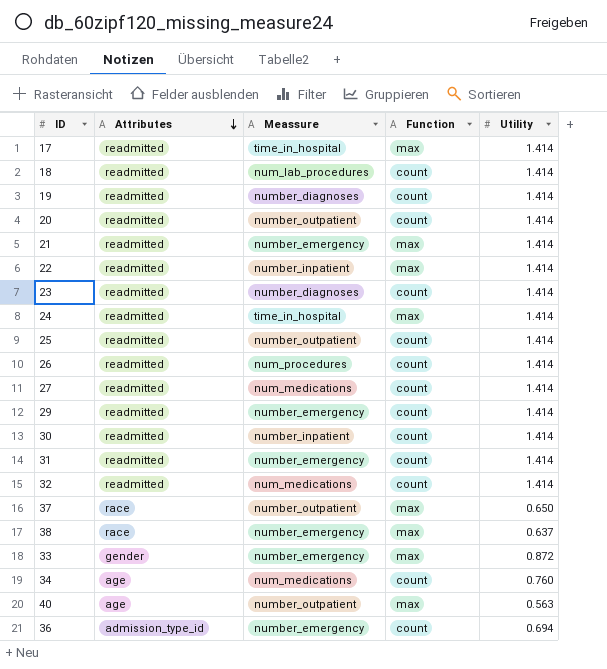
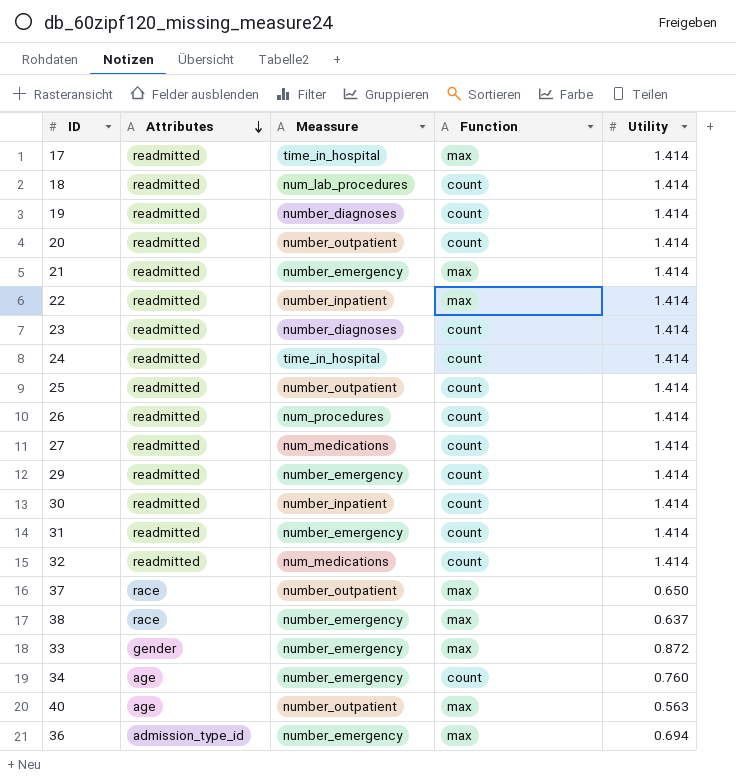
24 | Function: max -> count
34 | Meassure: num_medications -> number_emergency
36 | Function: count -> max

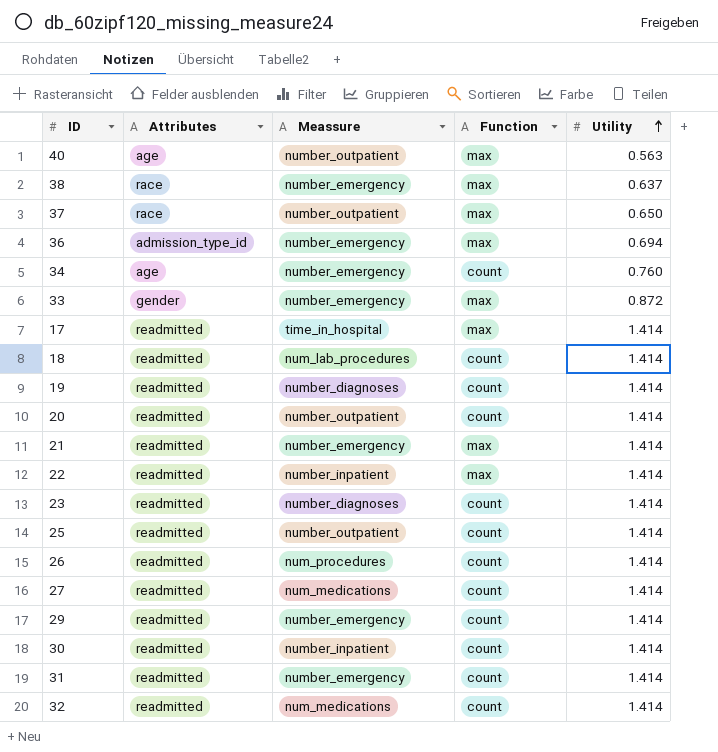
row order: Attributes descending -> Utility ascending
row 24: readmitted | time_in_hospital | count | 1.414 -> none

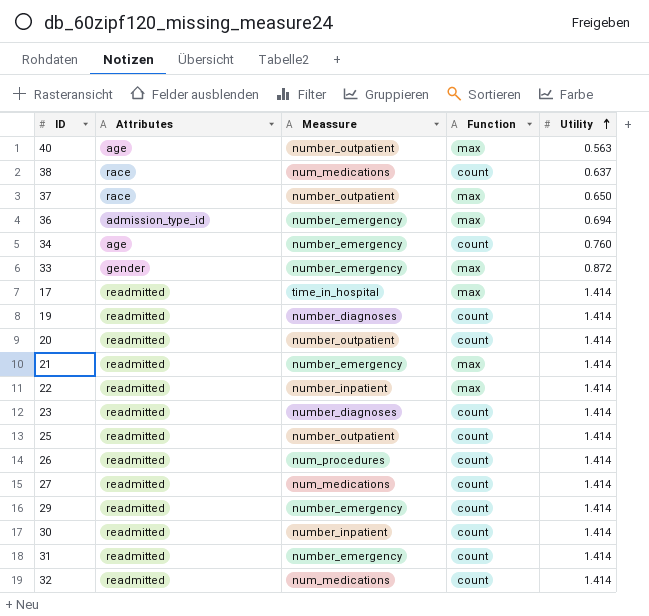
row 18: readmitted | num_lab_procedures | count | 1.414 -> none
38 | Meassure: number_emergency -> num_medications
38 | Function: max -> count

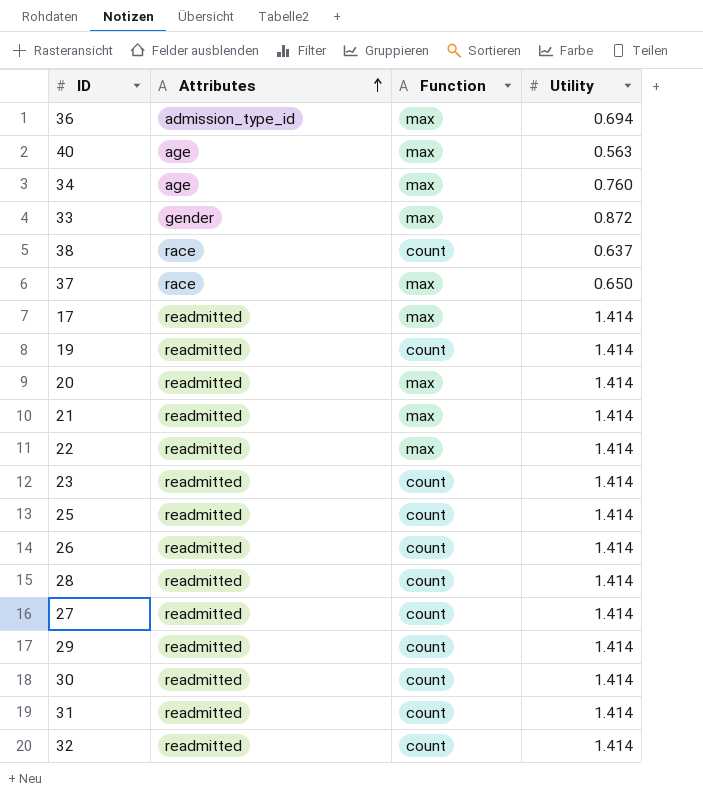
row order: Utility ascending -> Attributes ascending
column Meassure | position: 3 -> none
34 | Function: count -> max
20 | Function: count -> max
row 28: none -> readmitted | count | 1.414

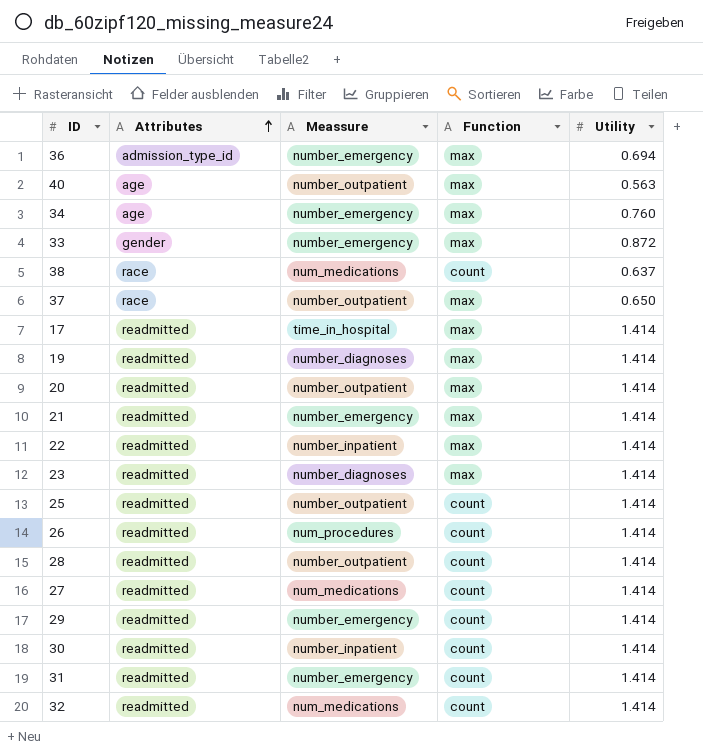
column Meassure | position: none -> 3
19 | Function: count -> max
23 | Function: count -> max

